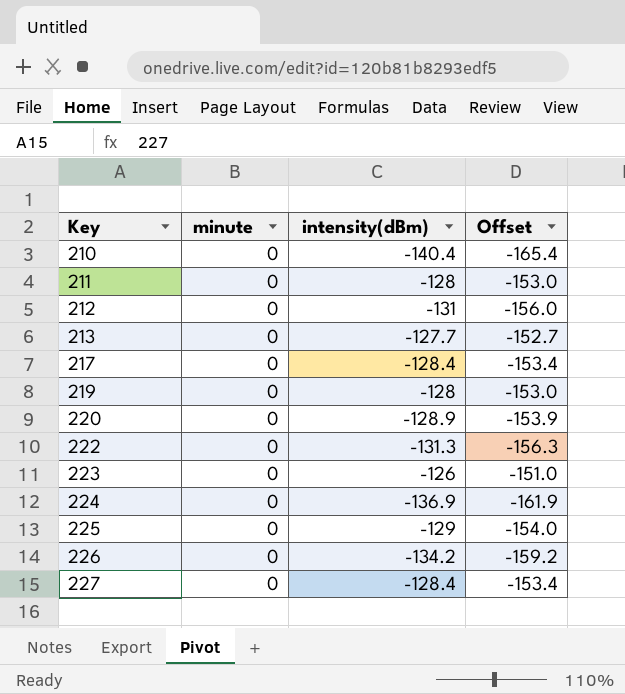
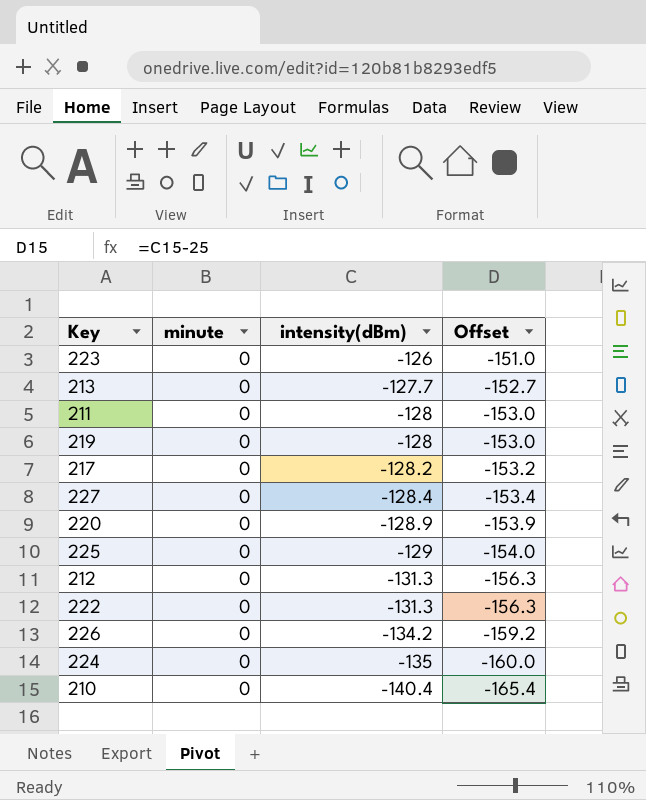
row order: Key ascending -> intensity(dBm) descending
217 | intensity(dBm): -128.4 -> -128.2
217 | Offset: -153.4 -> -153.2
212 | intensity(dBm): -131 -> -131.3
212 | Offset: -156.0 -> -156.3
224 | intensity(dBm): -136.9 -> -135
224 | Offset: -161.9 -> -160.0

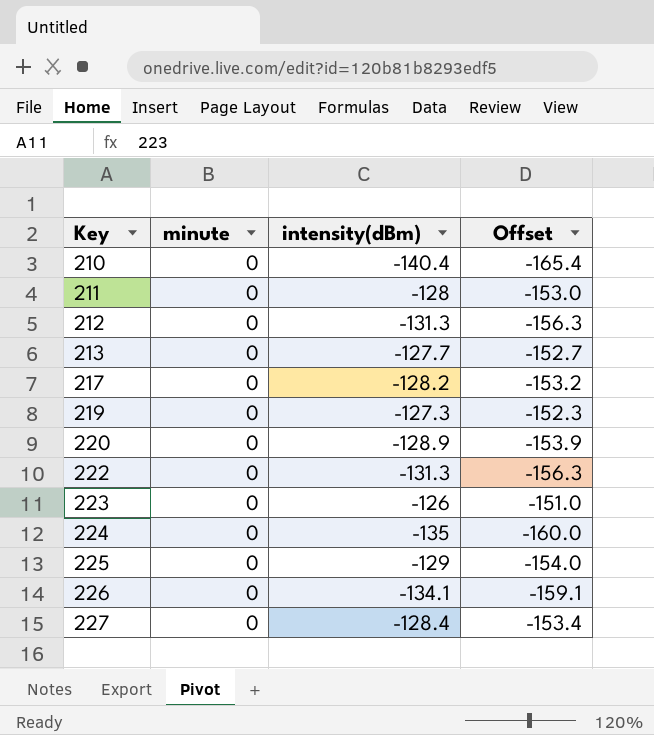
row order: intensity(dBm) descending -> Key ascending
219 | intensity(dBm): -128 -> -127.3
219 | Offset: -153.0 -> -152.3
226 | intensity(dBm): -134.2 -> -134.1
226 | Offset: -159.2 -> -159.1

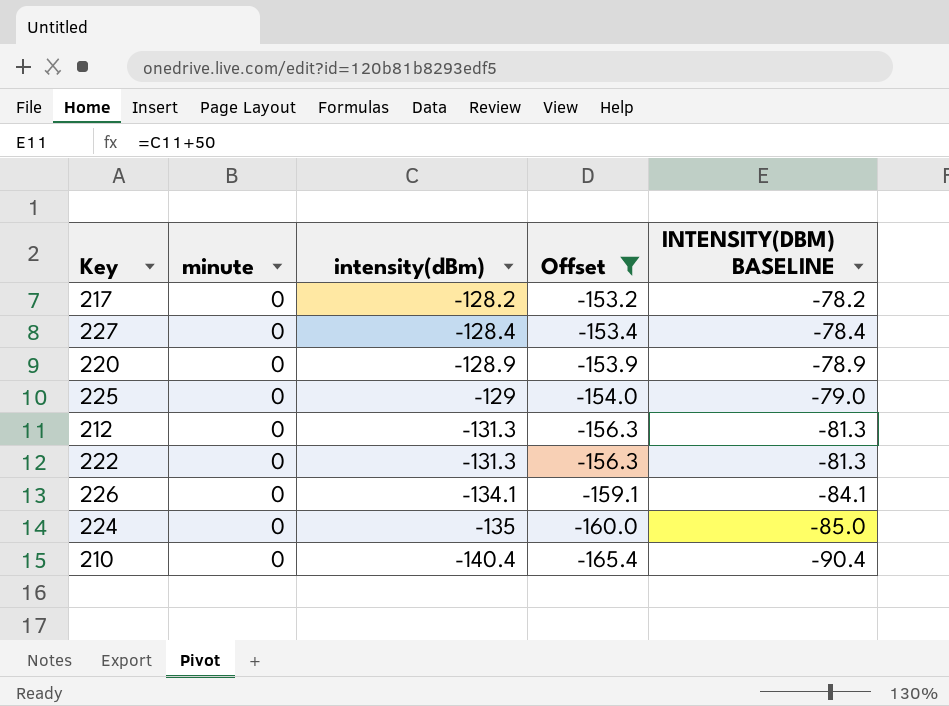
filter: none -> Offset <= -153.2
row order: Key ascending -> intensity(dBm) descending
column INTENSITY(DBM) BASELINE | formula: none -> [intensity(dBm)] + 50

